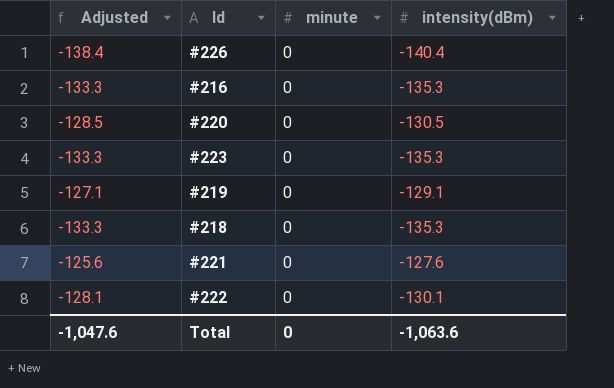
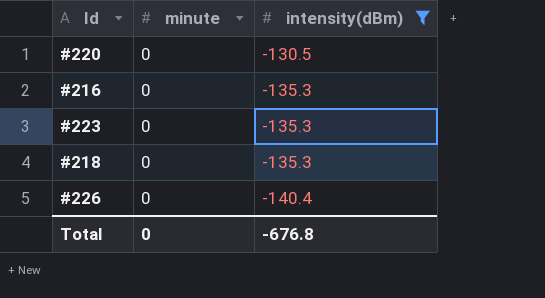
filter: none -> intensity(dBm) <= -130.5
row order: none -> intensity(dBm) descending
column Adjusted | formula: [intensity(dBm)] + 2 -> none
Total | intensity(dBm): -1,063.6 -> -676.8

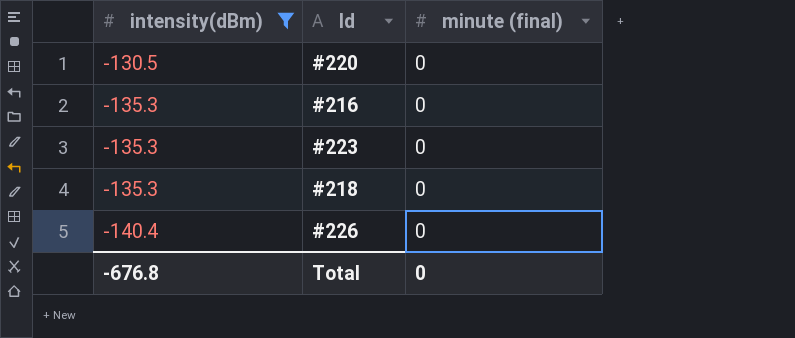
column intensity(dBm) | position: 3 -> 1
column name: minute -> minute (final)

